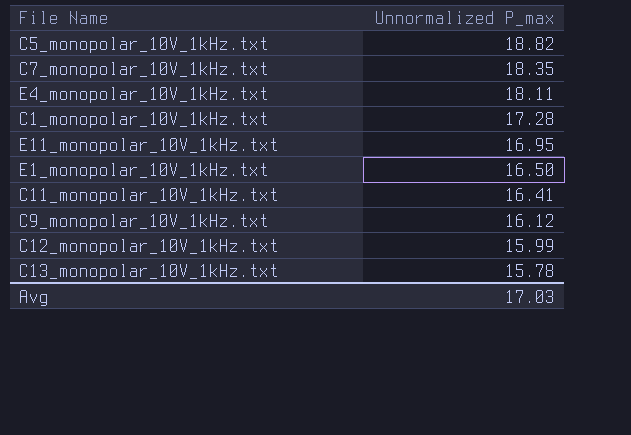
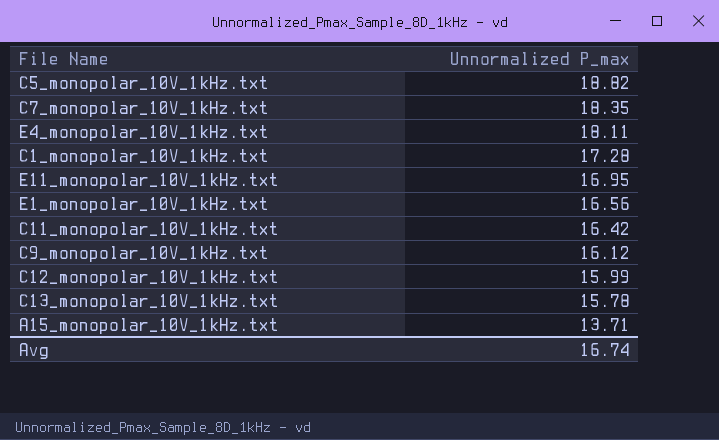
E1_monopolar_10V_1kHz.txt | Unnormalized P_max: 16.50 -> 16.56
C11_monopolar_10V_1kHz.txt | Unnormalized P_max: 16.41 -> 16.42
row A15_monopolar_10V_1kHz.txt: none -> 13.71
Avg | Unnormalized P_max: 17.03 -> 16.74

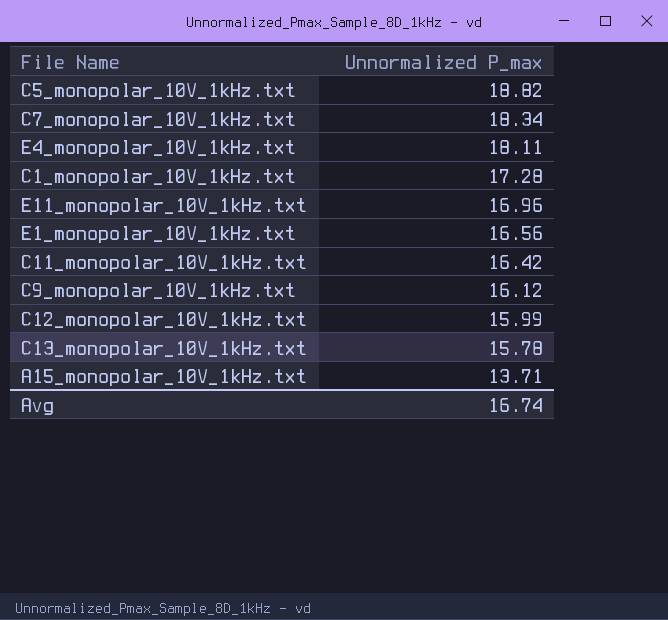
C7_monopolar_10V_1kHz.txt | Unnormalized P_max: 18.35 -> 18.34
E11_monopolar_10V_1kHz.txt | Unnormalized P_max: 16.95 -> 16.96

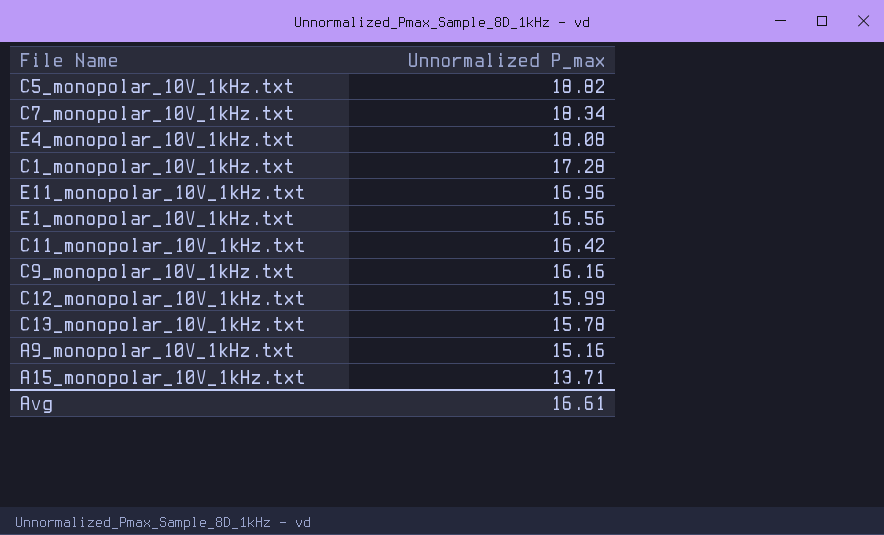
E4_monopolar_10V_1kHz.txt | Unnormalized P_max: 18.11 -> 18.08
C9_monopolar_10V_1kHz.txt | Unnormalized P_max: 16.12 -> 16.16
row A9_monopolar_10V_1kHz.txt: none -> 15.16
Avg | Unnormalized P_max: 16.74 -> 16.61

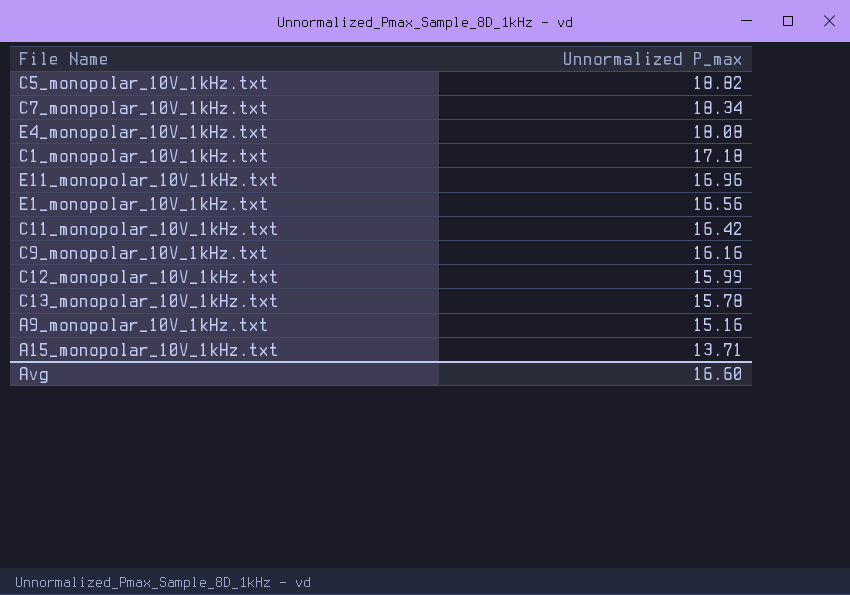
C1_monopolar_10V_1kHz.txt | Unnormalized P_max: 17.28 -> 17.18
Avg | Unnormalized P_max: 16.61 -> 16.60

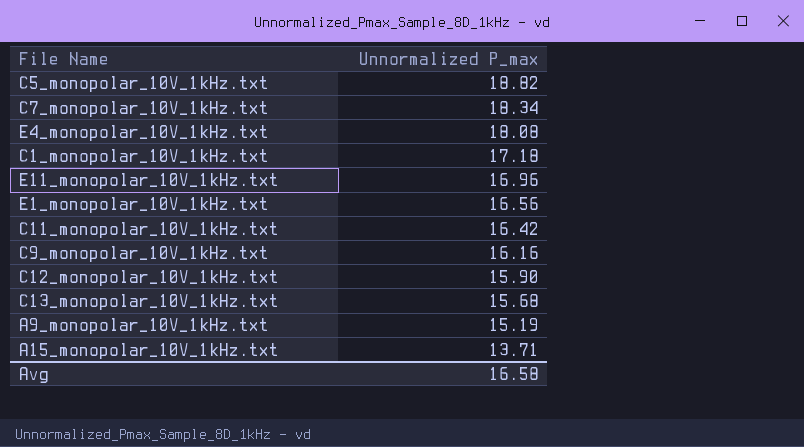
C12_monopolar_10V_1kHz.txt | Unnormalized P_max: 15.99 -> 15.90
C13_monopolar_10V_1kHz.txt | Unnormalized P_max: 15.78 -> 15.68
A9_monopolar_10V_1kHz.txt | Unnormalized P_max: 15.16 -> 15.19
Avg | Unnormalized P_max: 16.60 -> 16.58

